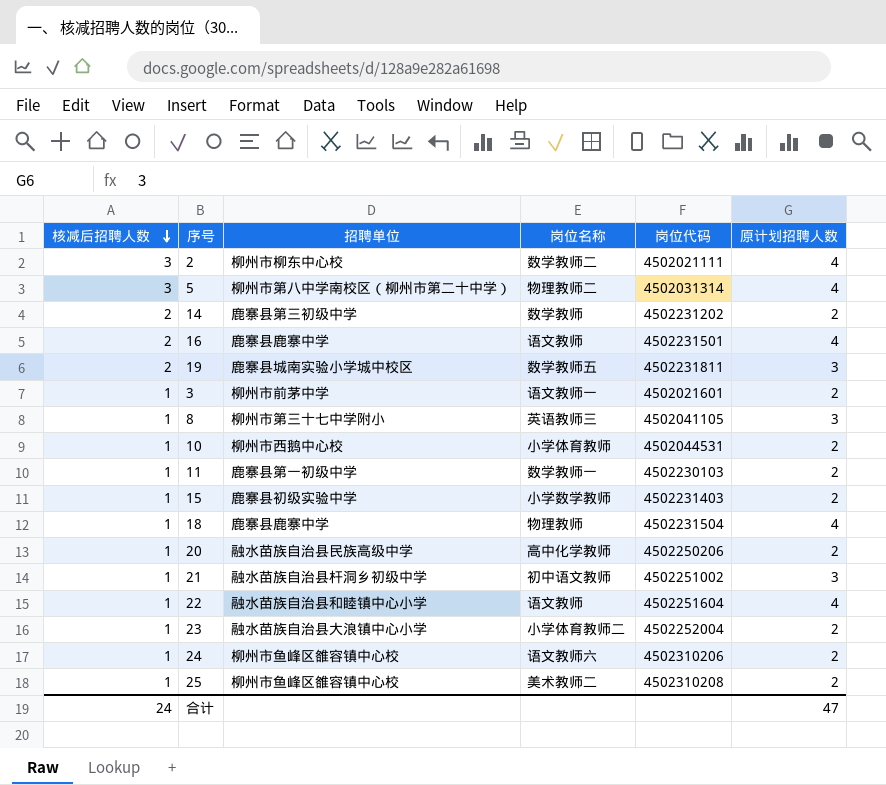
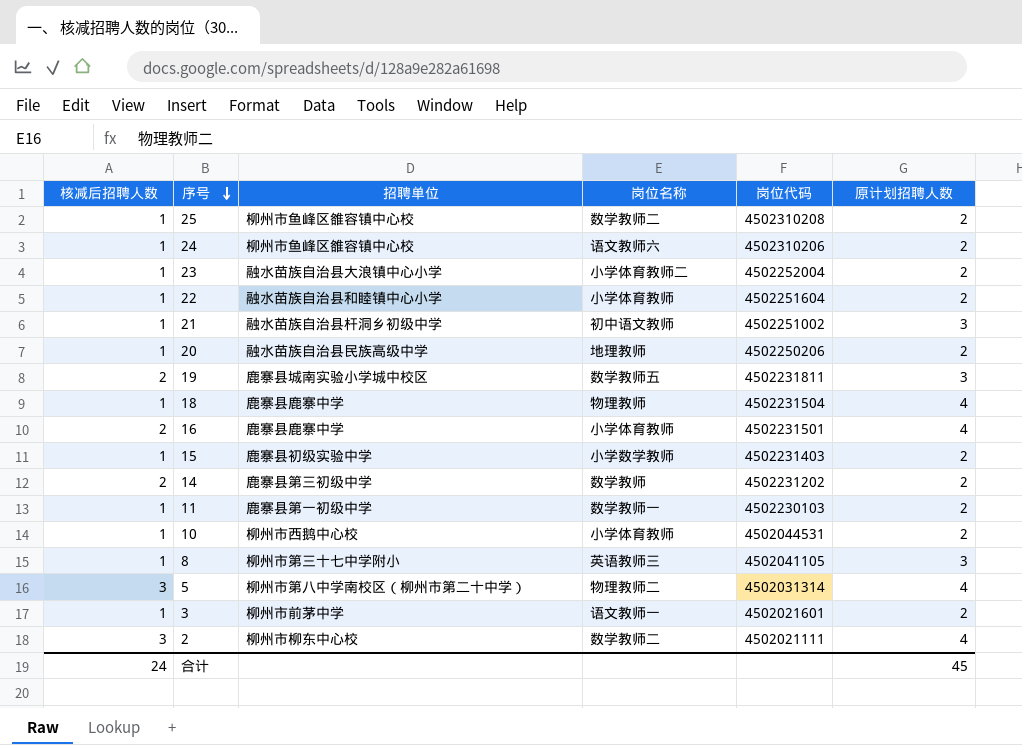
row order: 核减后招聘人数 descending -> 序号 descending
25 | 岗位名称: 美术教师二 -> 数学教师二
22 | 岗位名称: 语文教师 -> 小学体育教师
22 | 原计划招聘人数: 4 -> 2
20 | 岗位名称: 高中化学教师 -> 地理教师
16 | 岗位名称: 语文教师 -> 小学体育教师
合计 | 原计划招聘人数: 47 -> 45

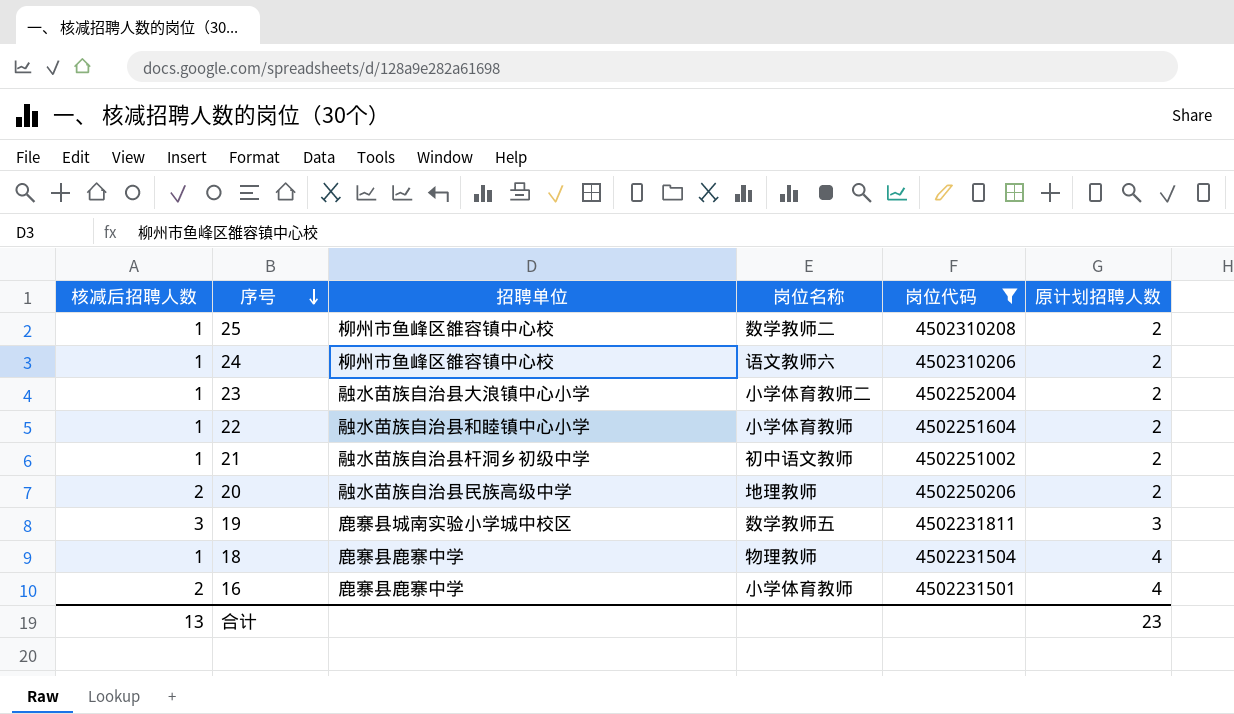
filter: none -> 岗位代码 >= 4502231501
21 | 原计划招聘人数: 3 -> 2
20 | 核减后招聘人数: 1 -> 2
19 | 核减后招聘人数: 2 -> 3
合计 | 核减后招聘人数: 24 -> 13
合计 | 原计划招聘人数: 45 -> 23

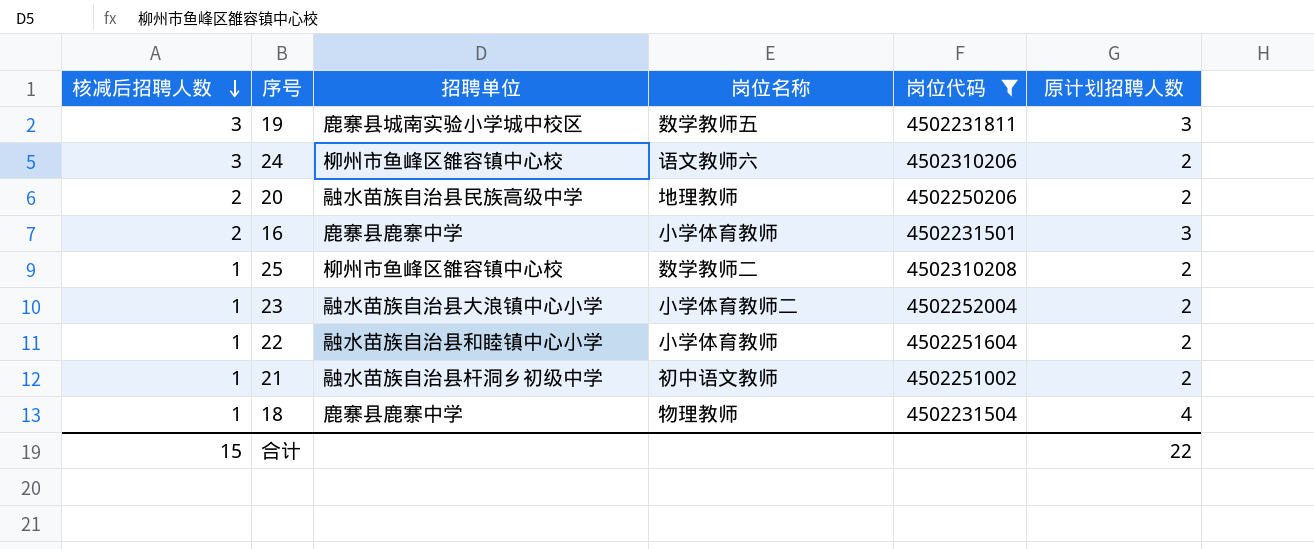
row order: 序号 descending -> 核减后招聘人数 descending
24 | 核减后招聘人数: 1 -> 3
16 | 原计划招聘人数: 4 -> 3
合计 | 核减后招聘人数: 13 -> 15
合计 | 原计划招聘人数: 23 -> 22

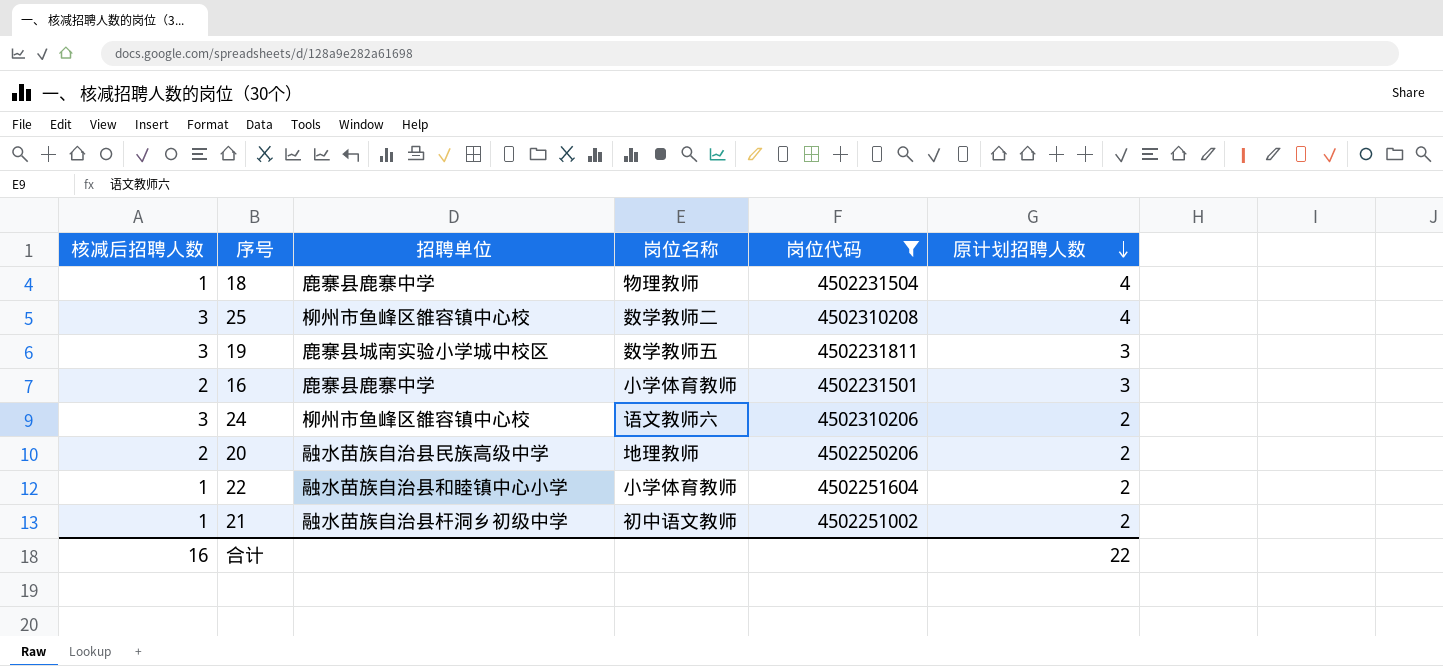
row order: 核减后招聘人数 descending -> 原计划招聘人数 descending
row 23: 1 | 融水苗族自治县大浪镇中心小学 | 小学体育教师二 | 4502252004 | 2 -> none
25 | 核减后招聘人数: 1 -> 3
25 | 原计划招聘人数: 2 -> 4
合计 | 核减后招聘人数: 15 -> 16

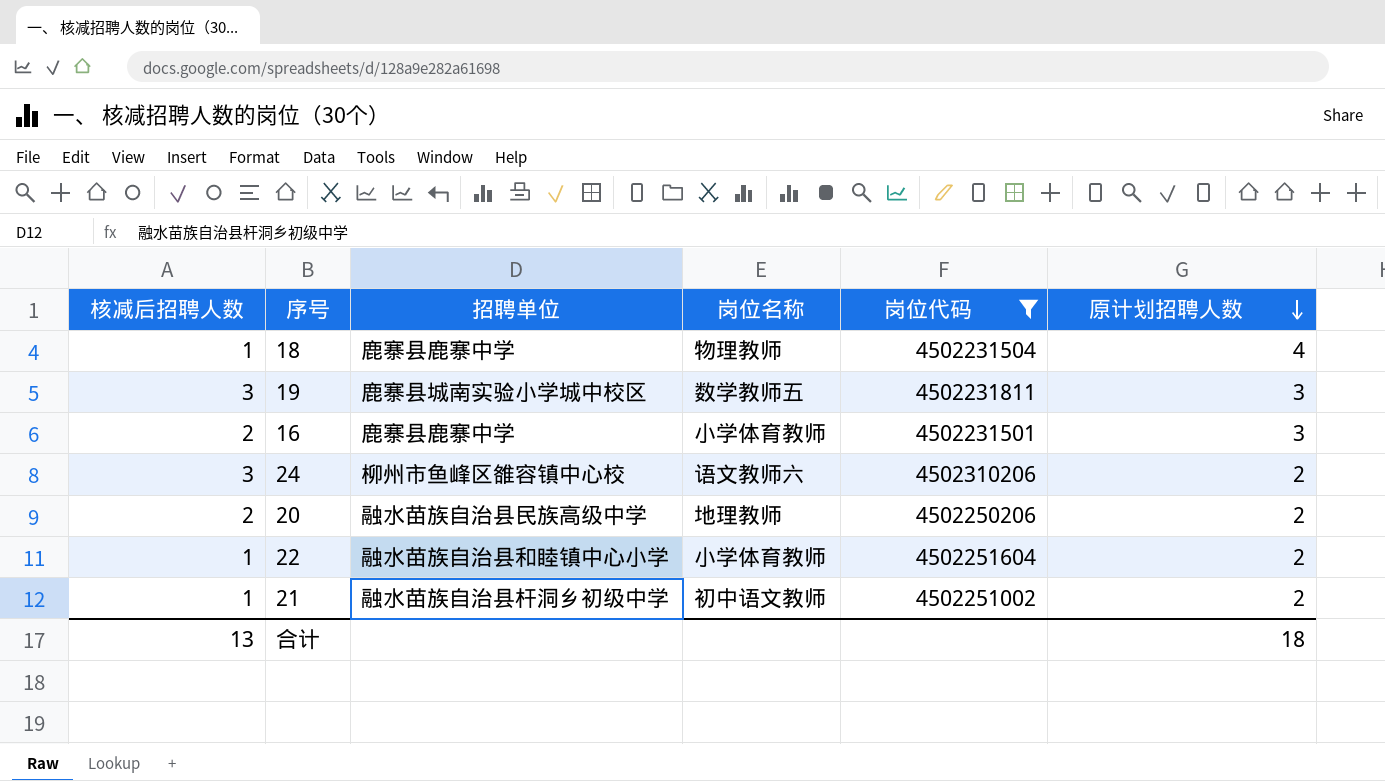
row 25: 3 | 柳州市鱼峰区雒容镇中心校 | 数学教师二 | 4502310208 | 4 -> none
合计 | 核减后招聘人数: 16 -> 13
合计 | 原计划招聘人数: 22 -> 18

